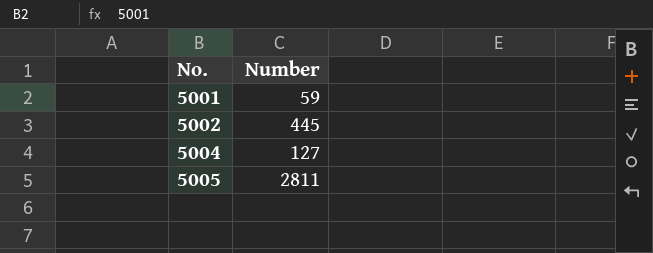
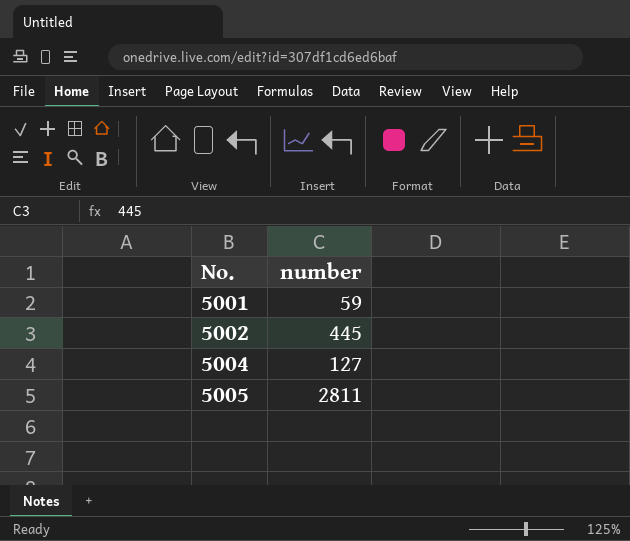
column name: Number -> number

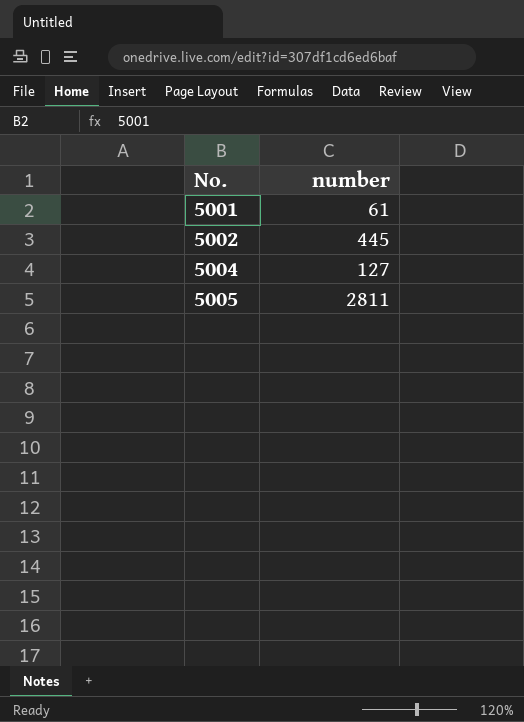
5001 | number: 59 -> 61

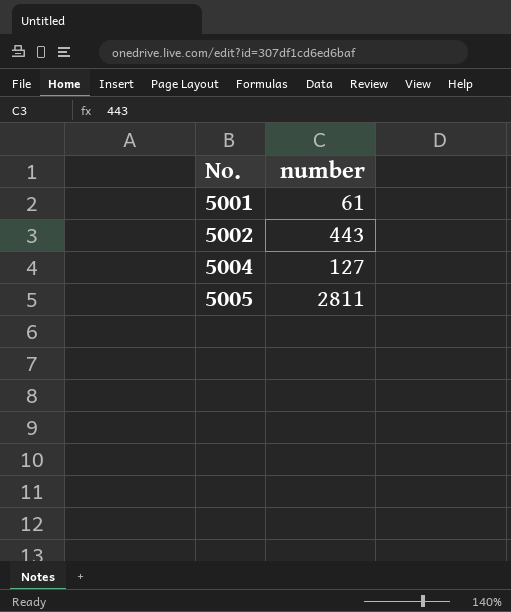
5002 | number: 445 -> 443

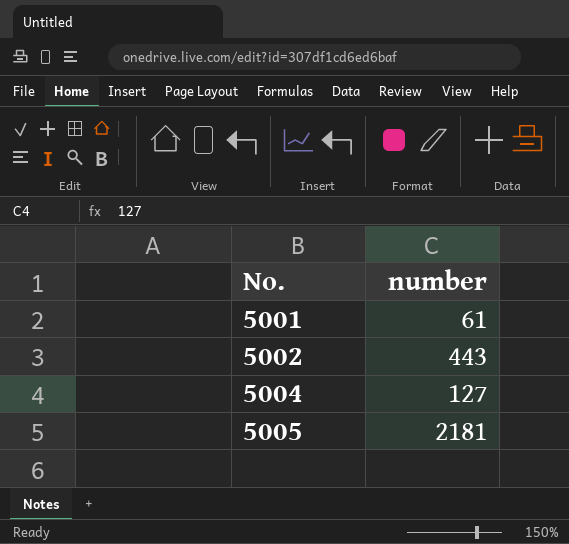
5005 | number: 2811 -> 2181

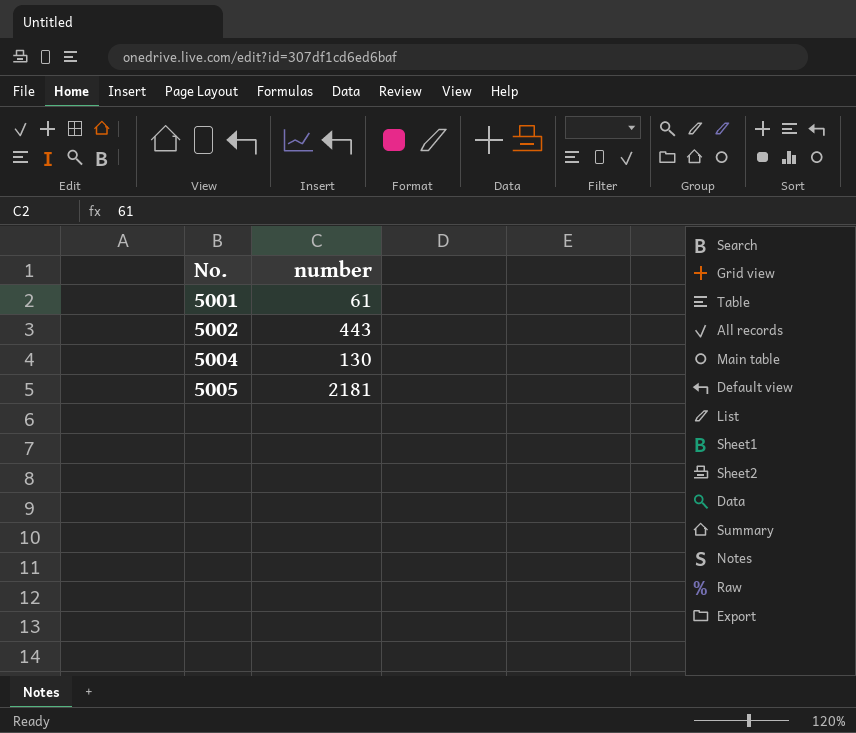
5004 | number: 127 -> 130

